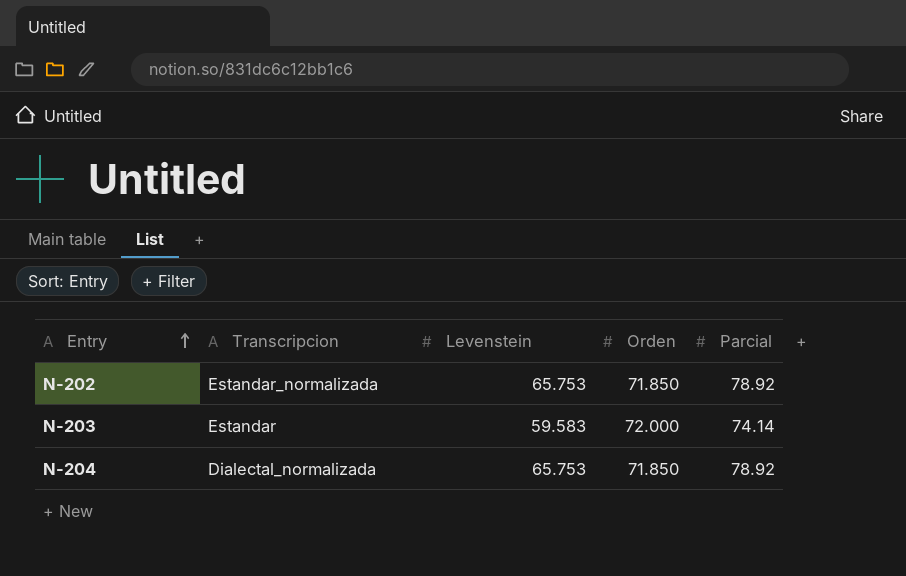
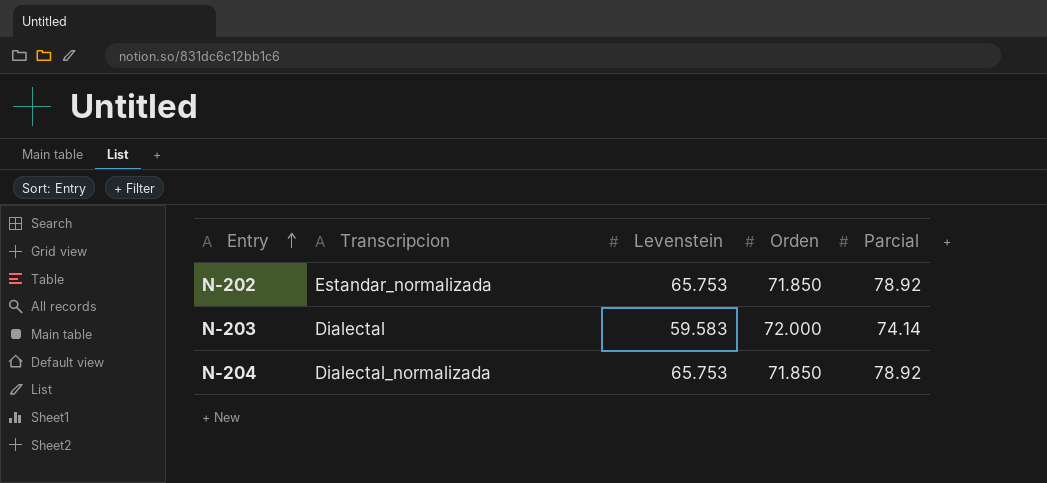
N-203 | Transcripcion: Estandar -> Dialectal

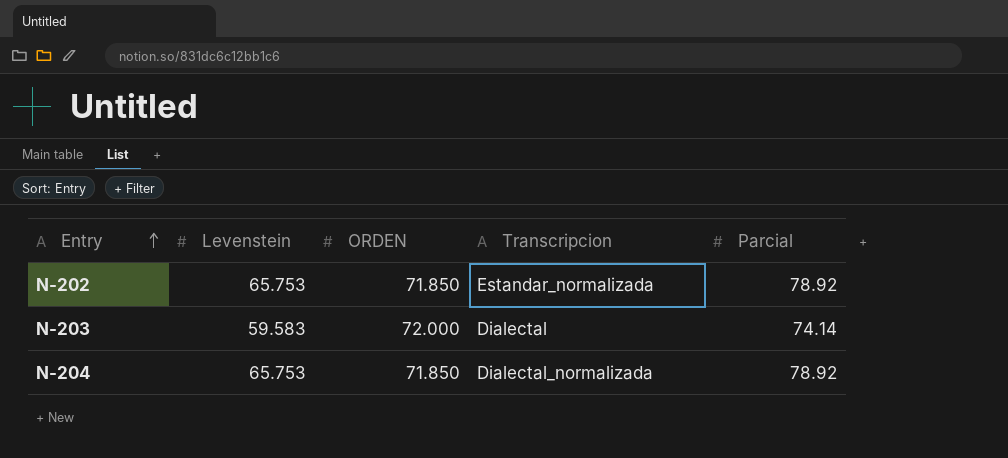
column name: Orden -> ORDEN
column Transcripcion | position: 2 -> 4

